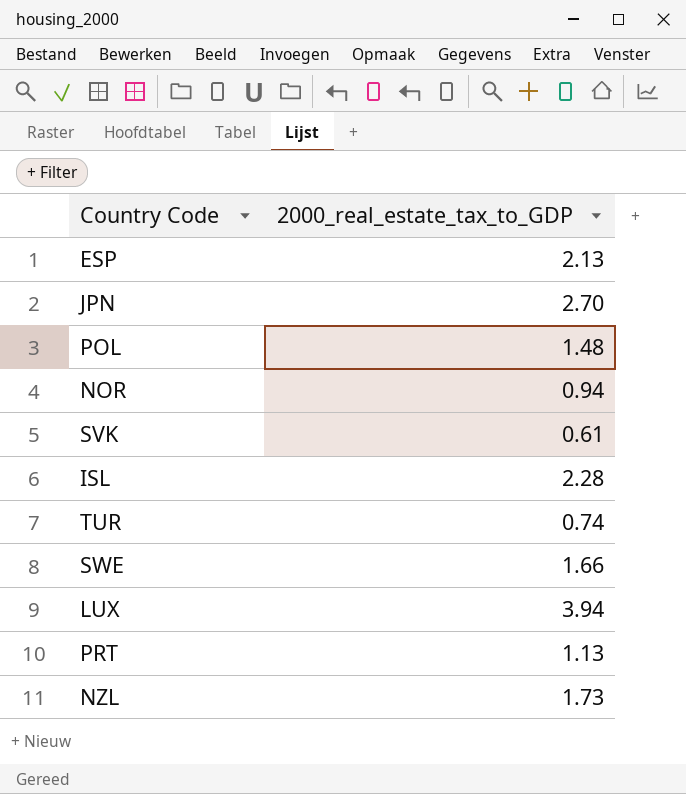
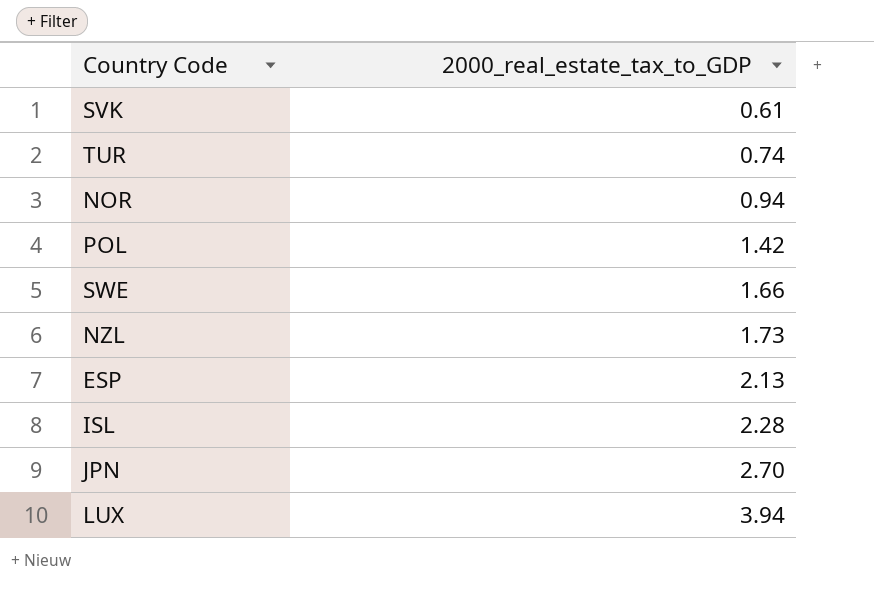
row order: none -> 2000_real_estate_tax_to_GDP ascending
row PRT: 1.13 -> none
POL | 2000_real_estate_tax_to_GDP: 1.48 -> 1.42

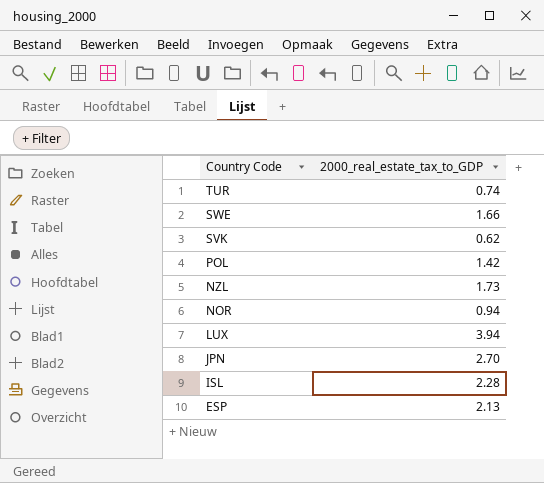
row order: 2000_real_estate_tax_to_GDP ascending -> Country Code descending
SVK | 2000_real_estate_tax_to_GDP: 0.61 -> 0.62

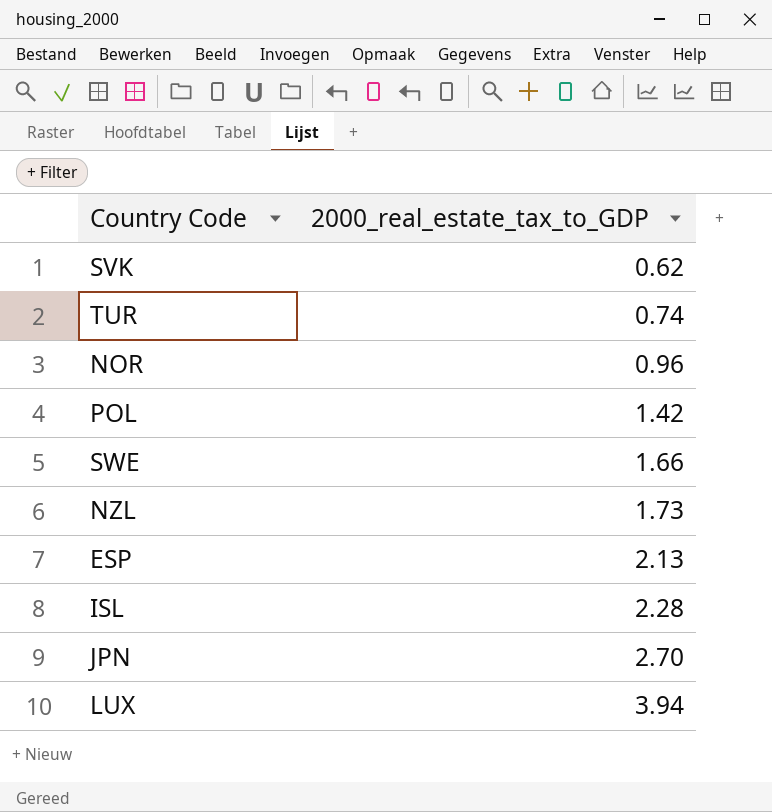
row order: Country Code descending -> 2000_real_estate_tax_to_GDP ascending
NOR | 2000_real_estate_tax_to_GDP: 0.94 -> 0.96

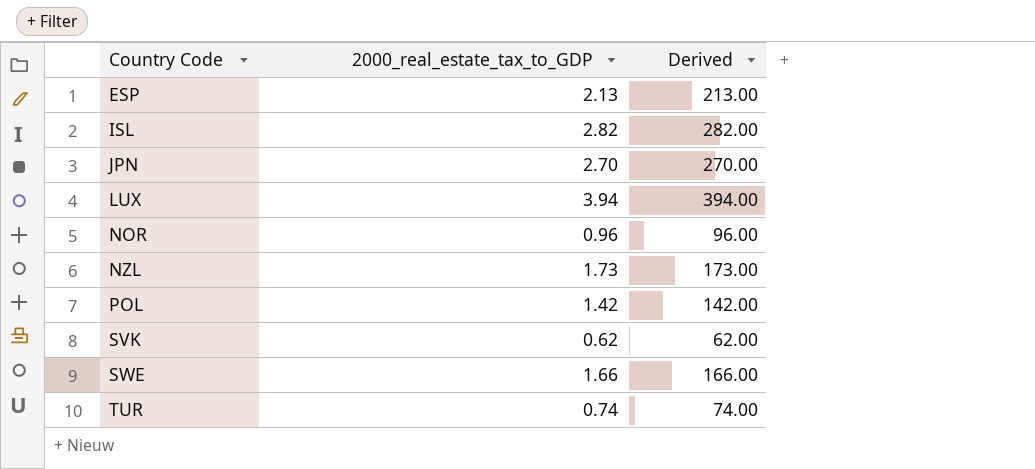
row order: 2000_real_estate_tax_to_GDP ascending -> Country Code ascending
column Derived | formula: none -> [2000_real_estate_tax_to_GDP] * 100
ISL | 2000_real_estate_tax_to_GDP: 2.28 -> 2.82

